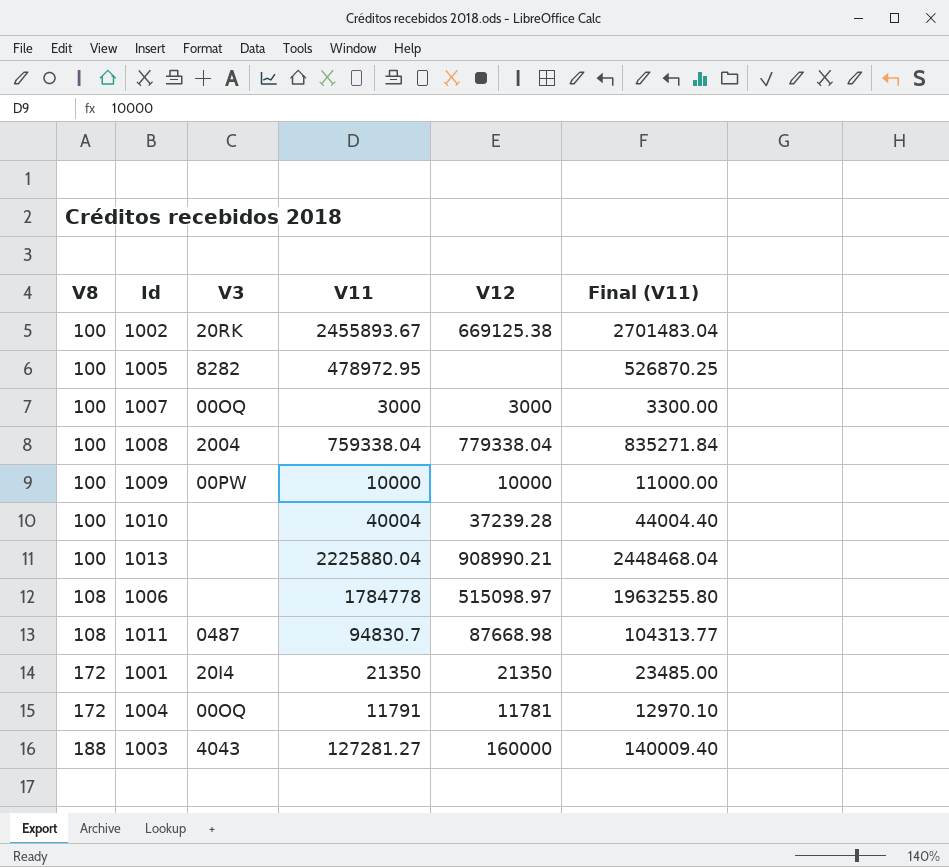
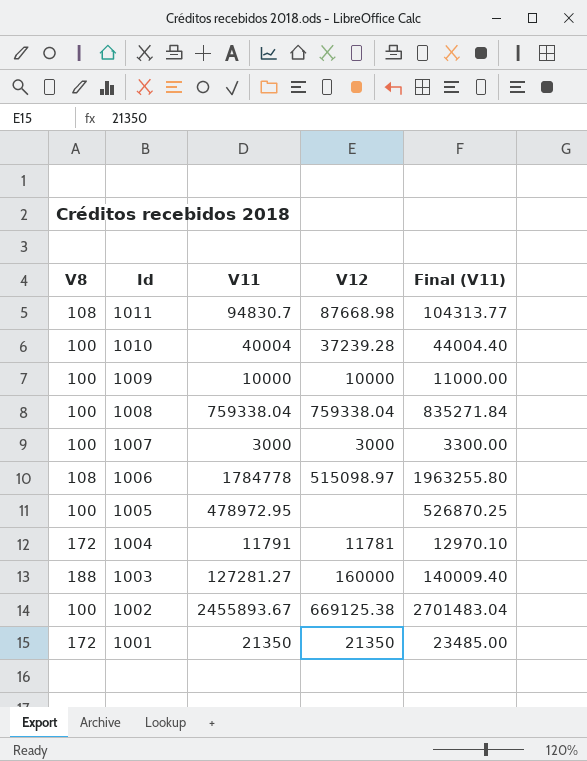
row order: V8 ascending -> Id descending
column V3 | position: 3 -> none
row 1013: 100 | none | 2225880.04 | 908990.21 | 2448468.04 -> none
1008 | V12: 779338.04 -> 759338.04

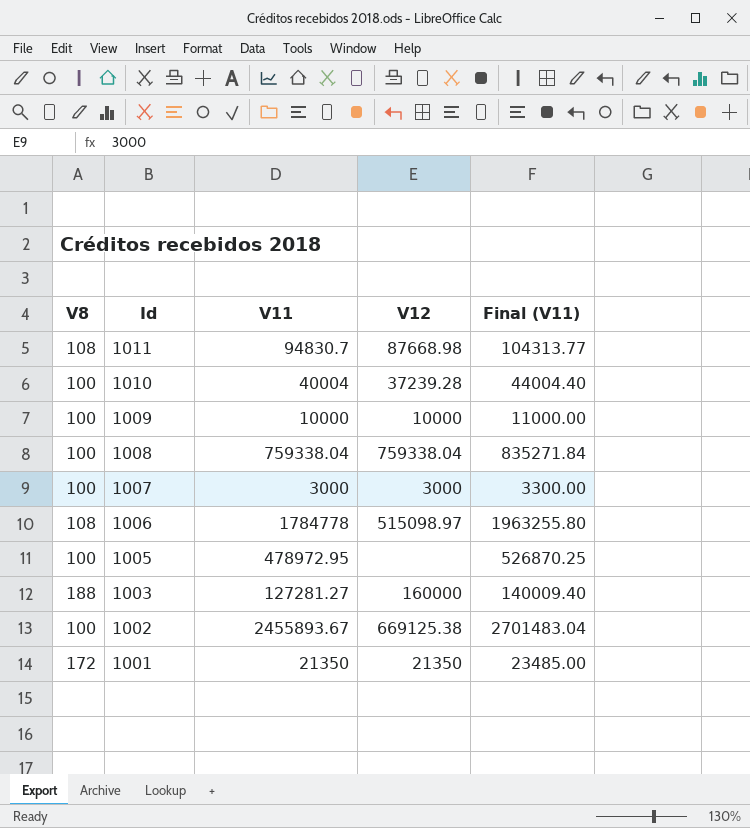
row 1004: 172 | 11791 | 11781 | 12970.10 -> none

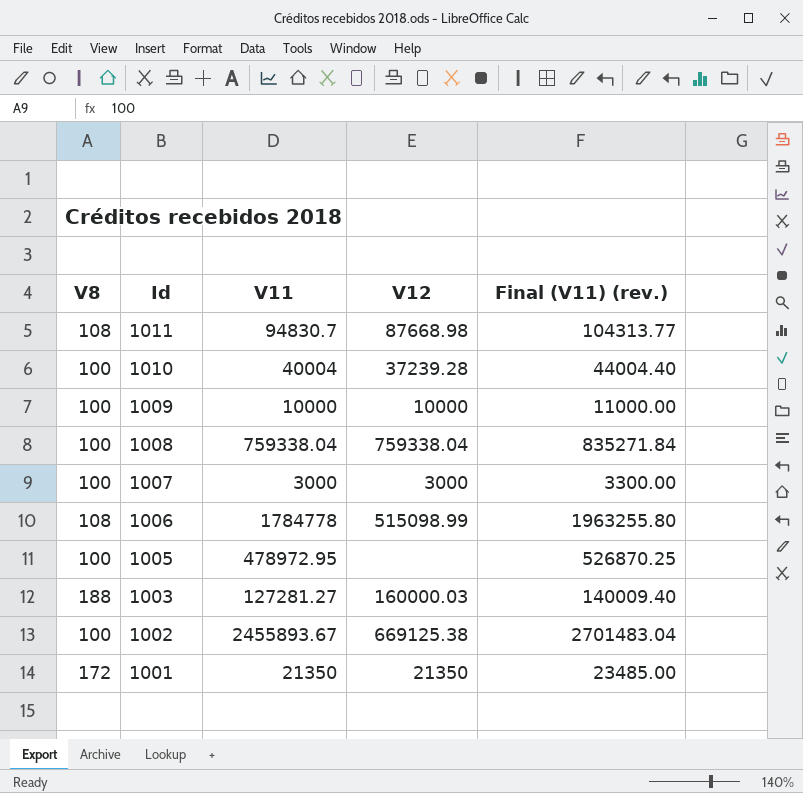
column name: Final (V11) -> Final (V11) (rev.)
1006 | V12: 515098.97 -> 515098.99
1003 | V12: 160000 -> 160000.03

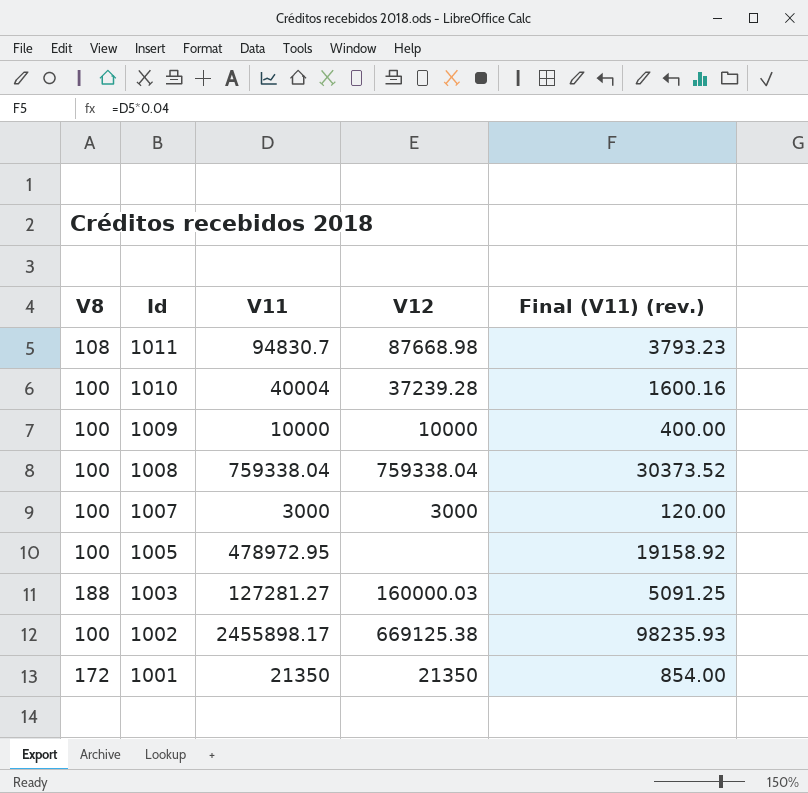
column Final (V11) (rev.) | formula: [V11] * 1.1 -> [V11] * 0.04
row 1006: 108 | 1784778 | 515098.99 | 1963255.80 -> none
1002 | V11: 2455893.67 -> 2455898.17

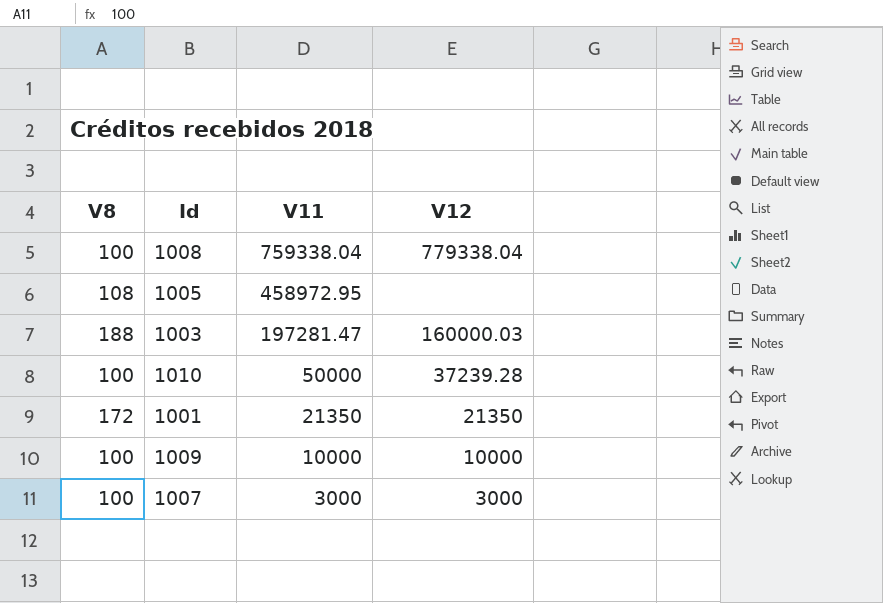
row order: Id descending -> V11 descending
column Final (V11) (rev.) | formula: [V11] * 0.04 -> none
row 1011: 108 | 94830.7 | 87668.98 | 3793.23 -> none
row 1002: 100 | 2455898.17 | 669125.38 | 98235.93 -> none
1008 | V12: 759338.04 -> 779338.04
1005 | V8: 100 -> 108
1005 | V11: 478972.95 -> 458972.95
1003 | V11: 127281.27 -> 197281.47
1010 | V11: 40004 -> 50000

